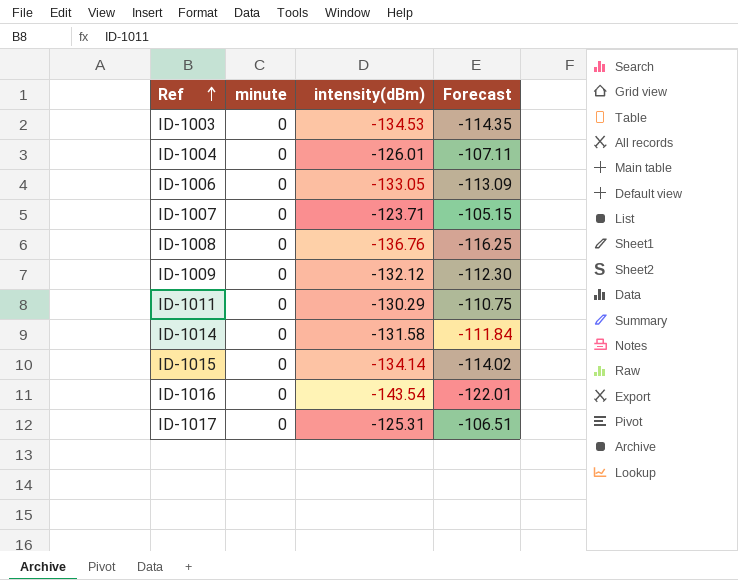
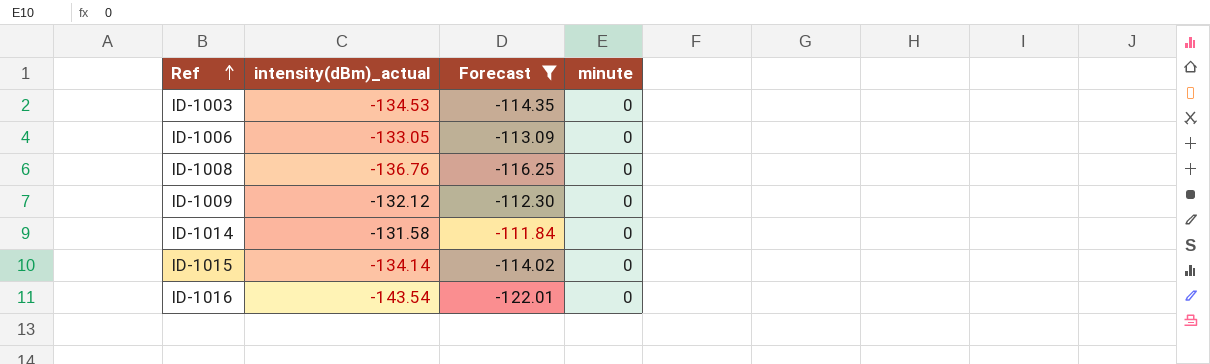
filter: none -> Forecast <= -111.84
column name: intensity(dBm) -> intensity(dBm)_actual
column minute | position: 2 -> 4

